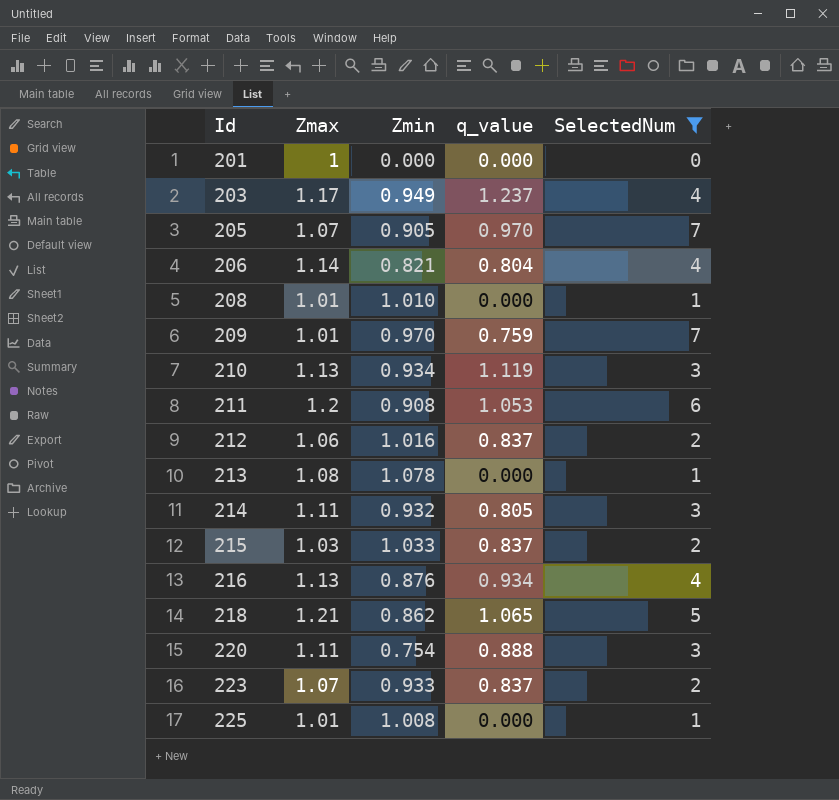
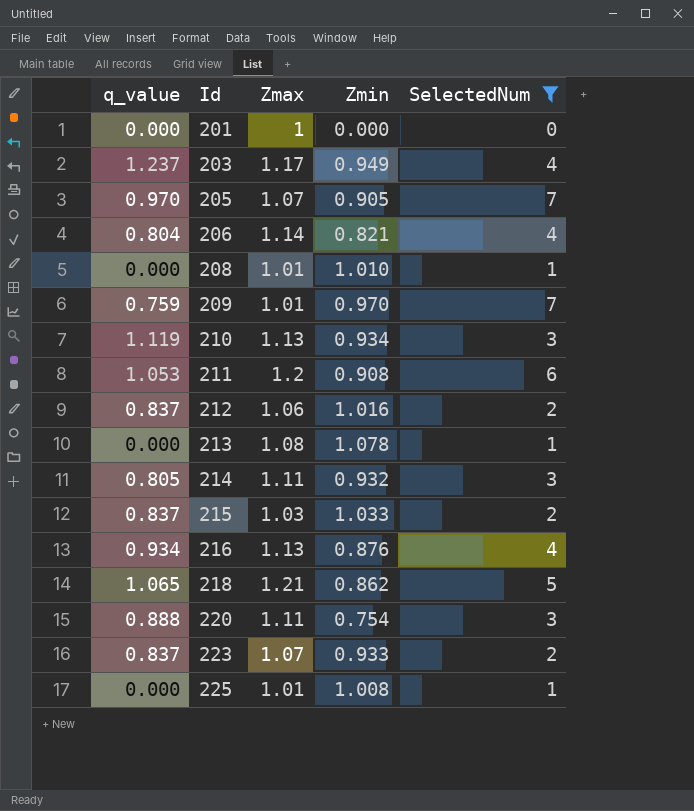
column q_value | position: 4 -> 1

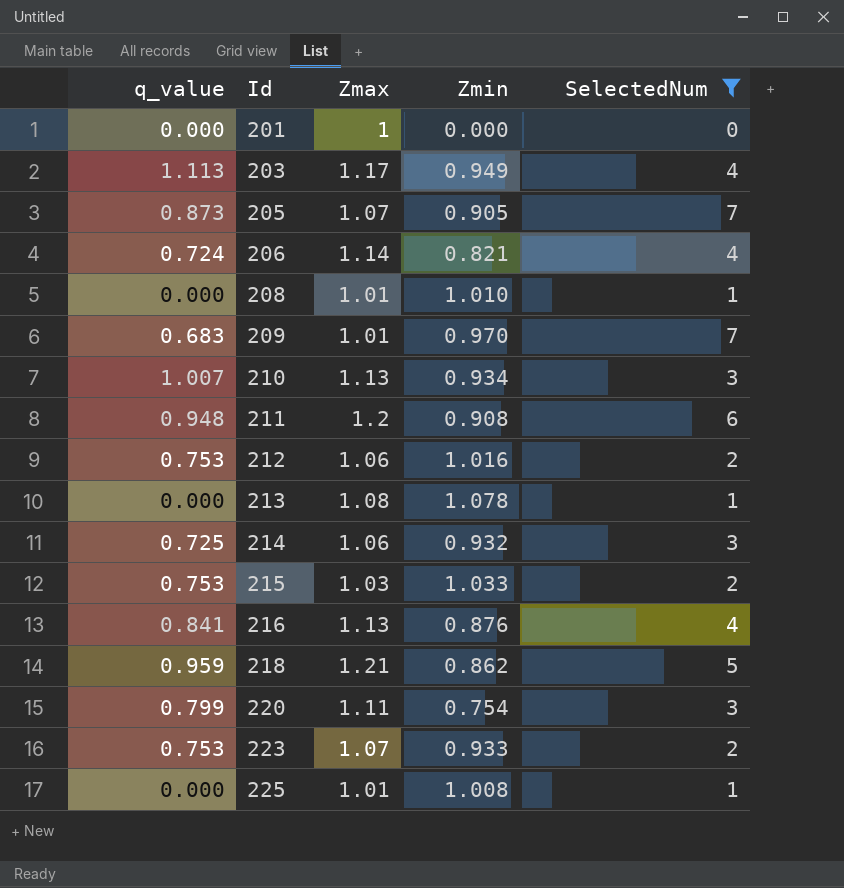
203 | q_value: 1.237 -> 1.113
205 | q_value: 0.970 -> 0.873
206 | q_value: 0.804 -> 0.724
209 | q_value: 0.759 -> 0.683
210 | q_value: 1.119 -> 1.007
211 | q_value: 1.053 -> 0.948
212 | q_value: 0.837 -> 0.753
214 | q_value: 0.805 -> 0.725
214 | Zmax: 1.11 -> 1.06
215 | q_value: 0.837 -> 0.753
216 | q_value: 0.934 -> 0.841
218 | q_value: 1.065 -> 0.959
220 | q_value: 0.888 -> 0.799
223 | q_value: 0.837 -> 0.753

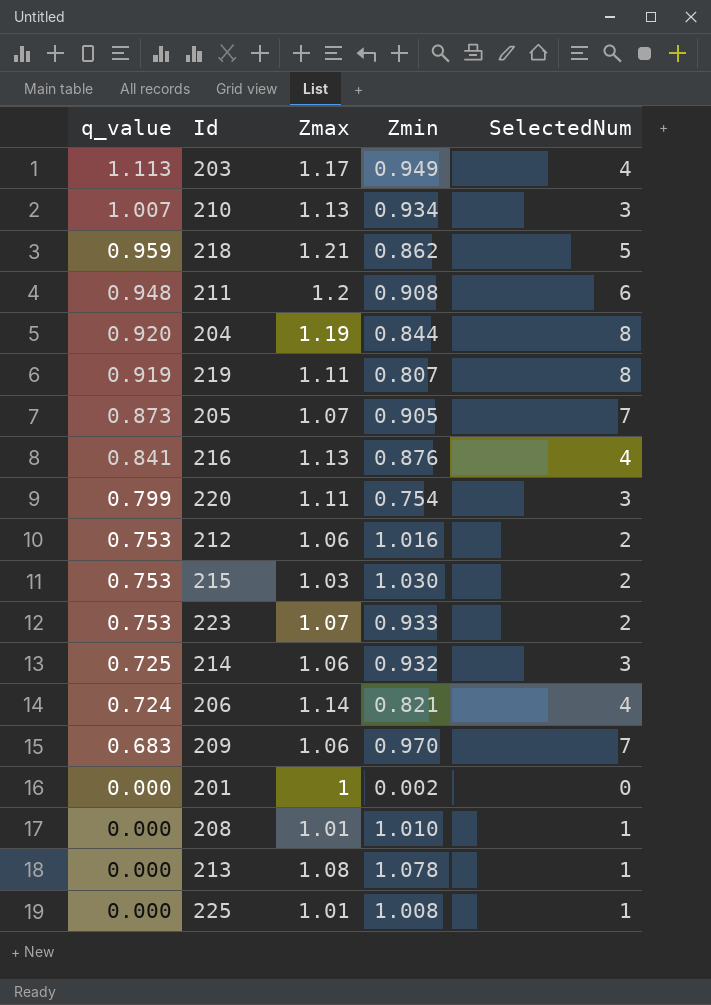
filter: SelectedNum != 8 -> none
row order: Id ascending -> q_value descending
215 | Zmin: 1.033 -> 1.030
209 | Zmax: 1.01 -> 1.06
201 | Zmin: 0.000 -> 0.002

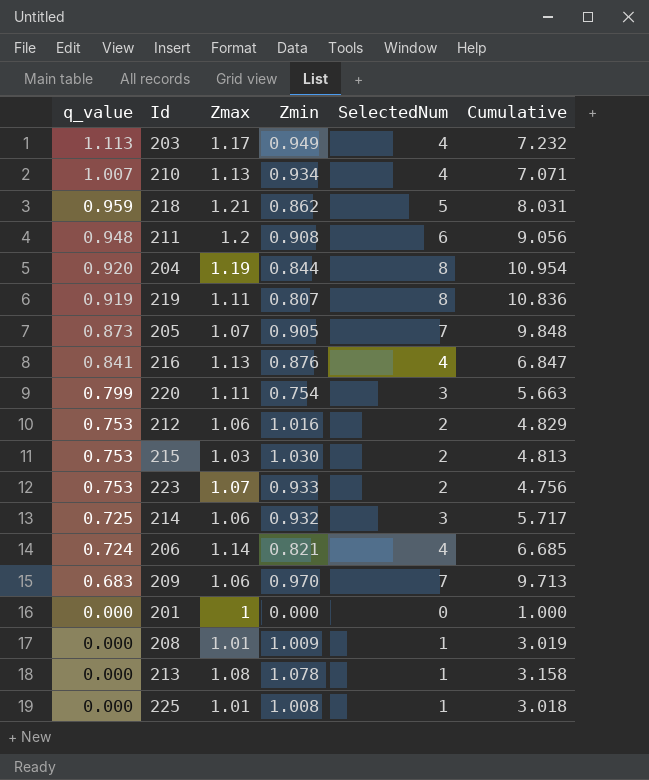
column Cumulative | formula: none -> [q_value] + [Zmax] + [Zmin] + [SelectedNum]
210 | SelectedNum: 3 -> 4
201 | Zmin: 0.002 -> 0.000
208 | Zmin: 1.010 -> 1.009

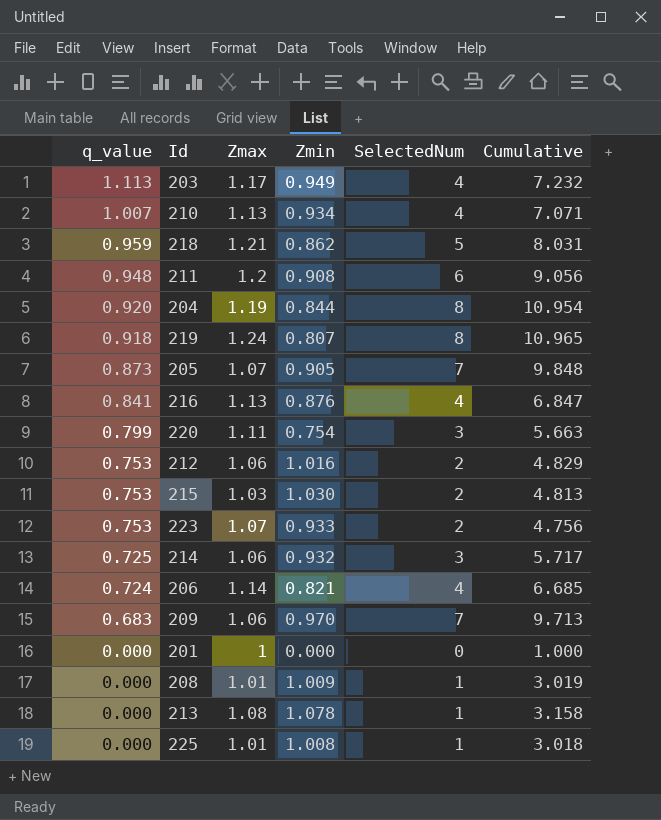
219 | q_value: 0.919 -> 0.918
219 | Zmax: 1.11 -> 1.24
219 | Cumulative: 10.836 -> 10.965

